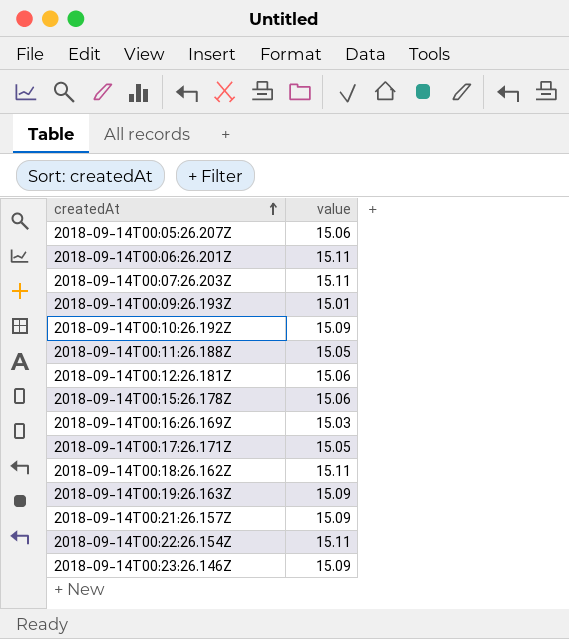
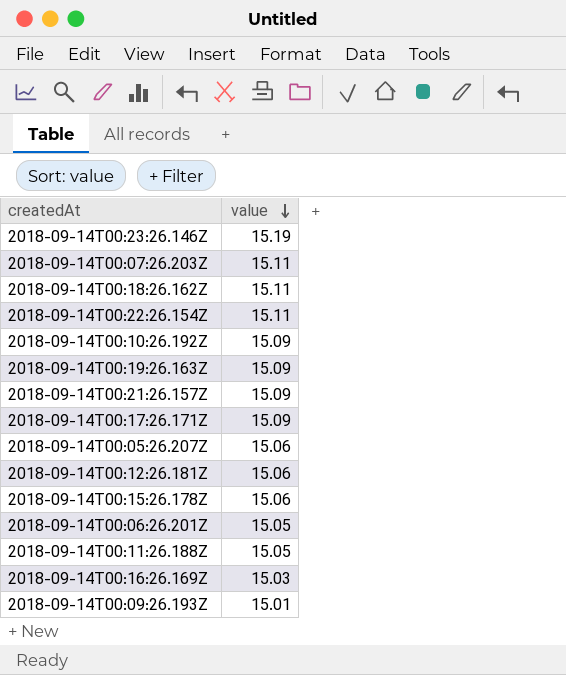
row order: createdAt ascending -> value descending
2018-09-14T00:23:26.146Z | value: 15.09 -> 15.19
2018-09-14T00:17:26.171Z | value: 15.05 -> 15.09
2018-09-14T00:06:26.201Z | value: 15.11 -> 15.05

